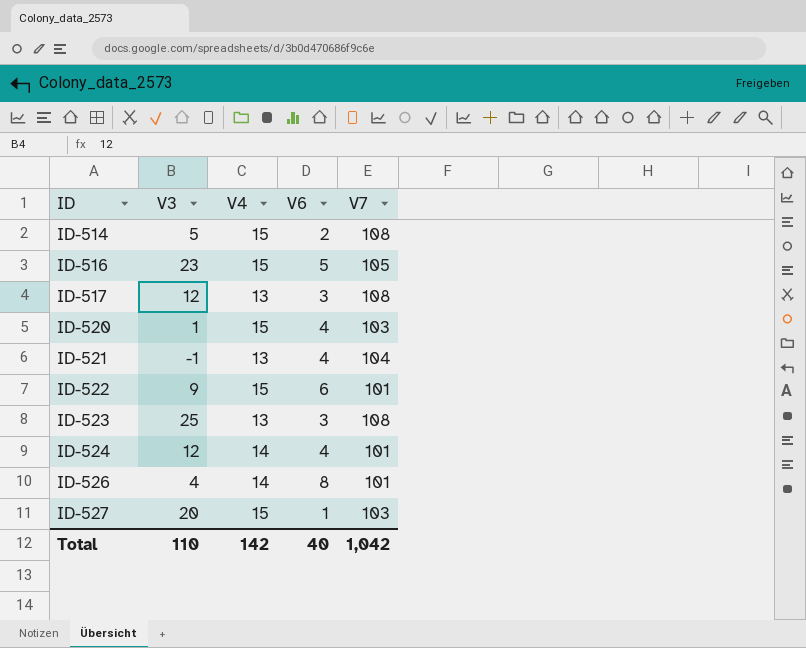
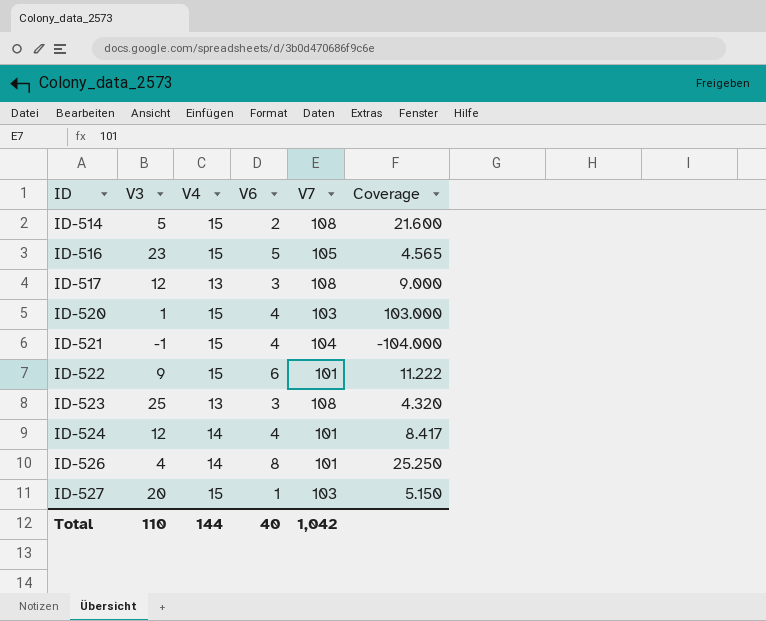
column Coverage | formula: none -> [V7] / [V3]
ID-521 | V4: 13 -> 15
Total | V4: 142 -> 144

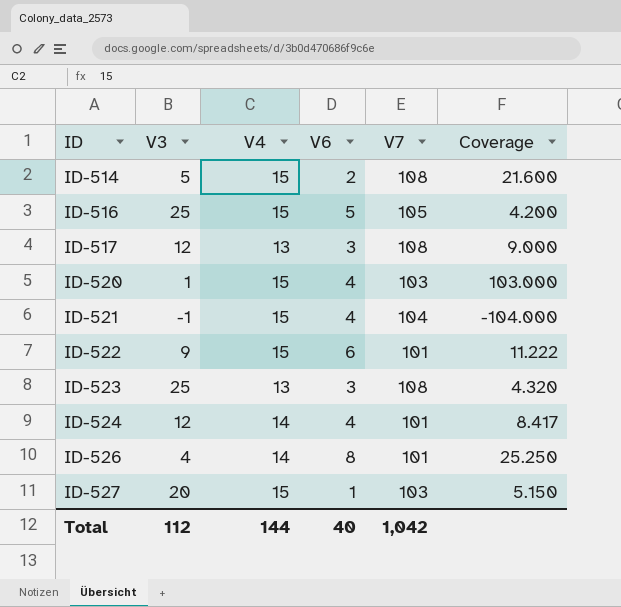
ID-516 | V3: 23 -> 25
ID-516 | Coverage: 4.565 -> 4.200
Total | V3: 110 -> 112

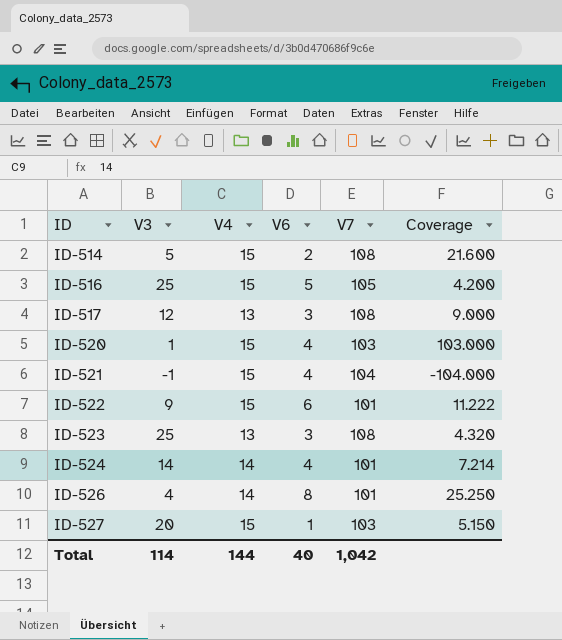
ID-524 | V3: 12 -> 14
ID-524 | Coverage: 8.417 -> 7.214
Total | V3: 112 -> 114

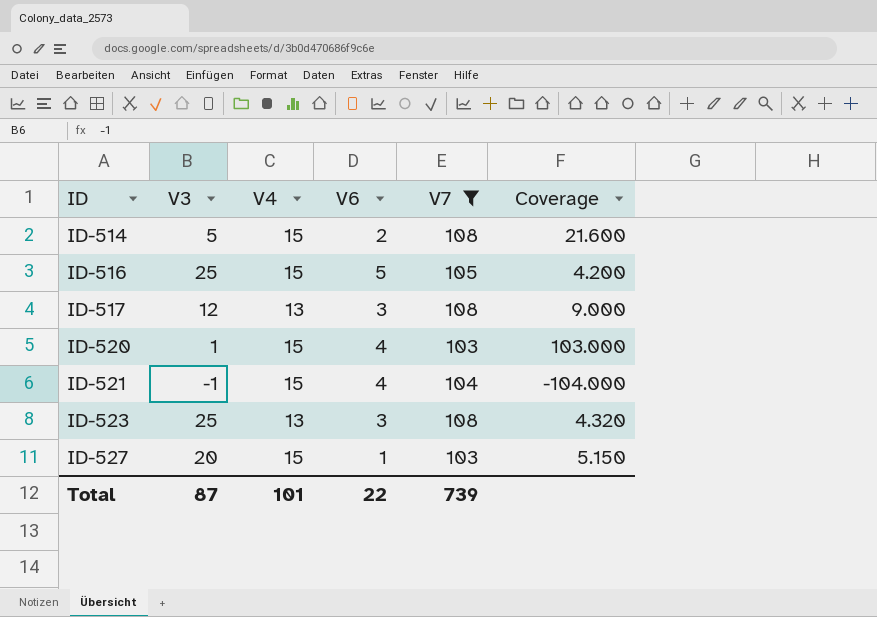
filter: none -> V7 != 101
Total | V3: 114 -> 87
Total | V4: 144 -> 101
Total | V6: 40 -> 22
Total | V7: 1,042 -> 739

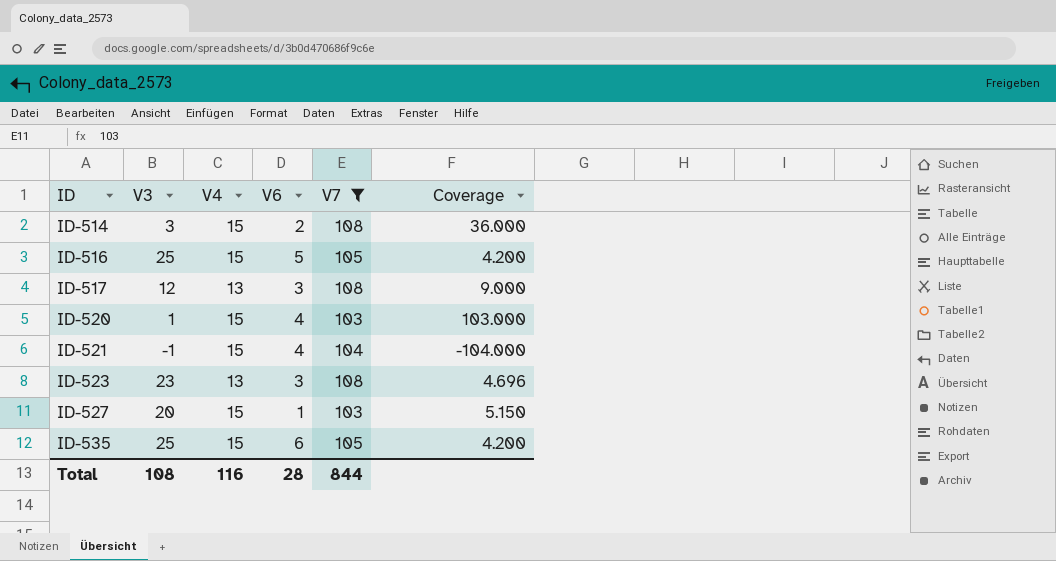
ID-514 | V3: 5 -> 3
ID-514 | Coverage: 21.600 -> 36.000
ID-523 | V3: 25 -> 23
ID-523 | Coverage: 4.320 -> 4.696
row ID-535: none -> 25 | 15 | 6 | 105 | 4.200
Total | V3: 87 -> 108
Total | V4: 101 -> 116
Total | V6: 22 -> 28
Total | V7: 739 -> 844

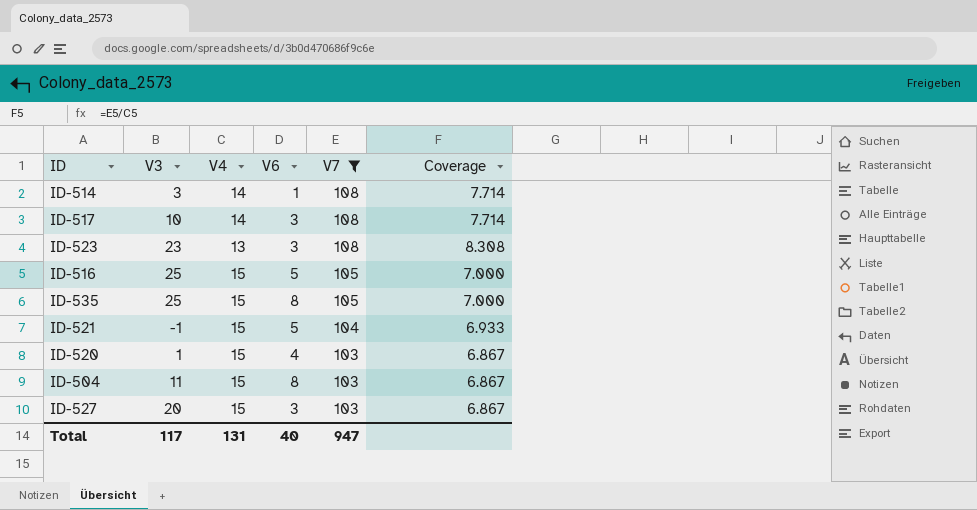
row order: ID ascending -> V7 descending
column Coverage | formula: [V7] / [V3] -> [V7] / [V4]
ID-514 | V4: 15 -> 14
ID-514 | V6: 2 -> 1
ID-517 | V3: 12 -> 10
ID-517 | V4: 13 -> 14
ID-535 | V6: 6 -> 8
ID-521 | V6: 4 -> 5
row ID-504: none -> 11 | 15 | 8 | 103 | 6.867
ID-527 | V6: 1 -> 3
Total | V3: 108 -> 117
Total | V4: 116 -> 131
Total | V6: 28 -> 40
Total | V7: 844 -> 947

